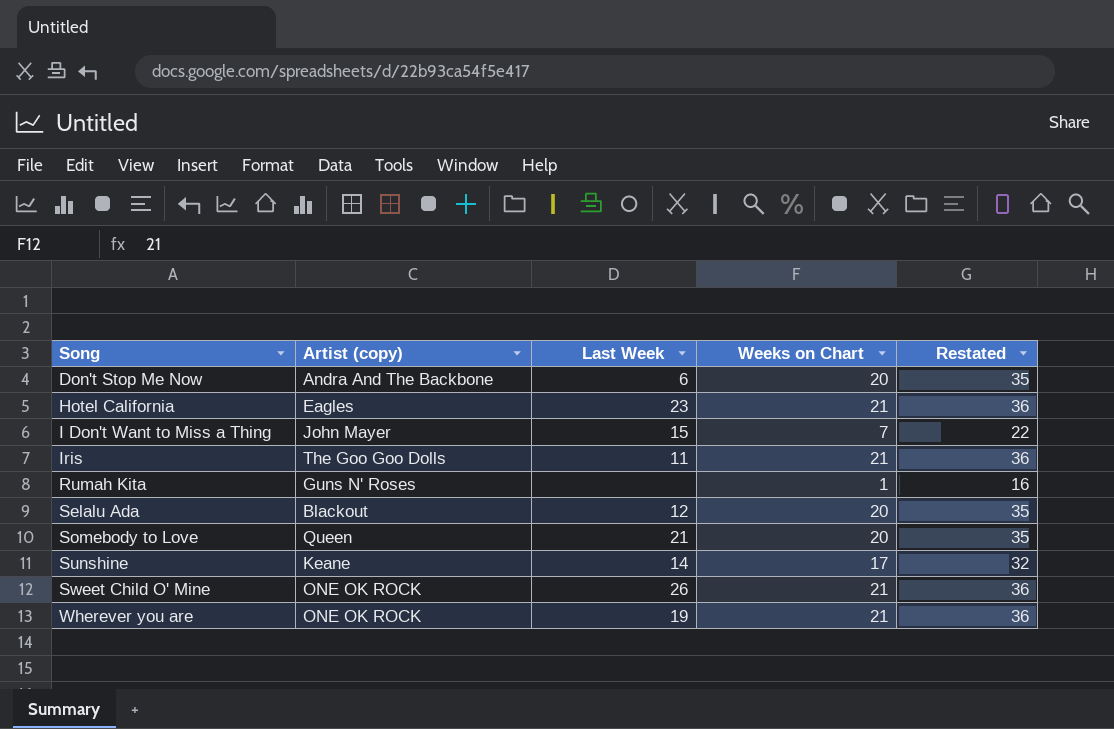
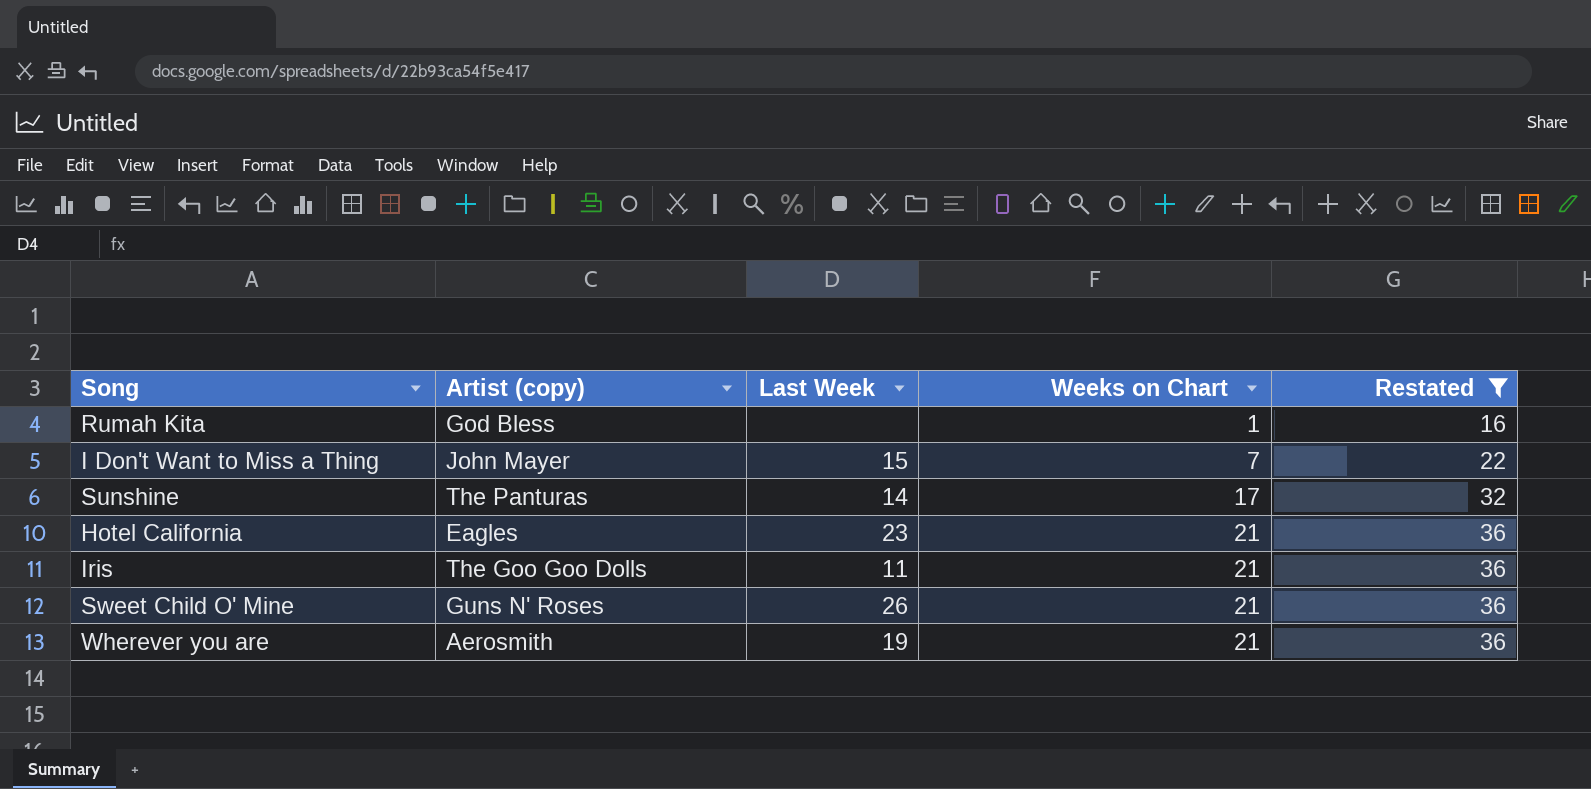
filter: none -> Restated != 35
row order: Song ascending -> Weeks on Chart ascending
Rumah Kita | Artist (copy): Guns N' Roses -> God Bless
Sunshine | Artist (copy): Keane -> The Panturas
Sweet Child O' Mine | Artist (copy): ONE OK ROCK -> Guns N' Roses
Wherever you are | Artist (copy): ONE OK ROCK -> Aerosmith

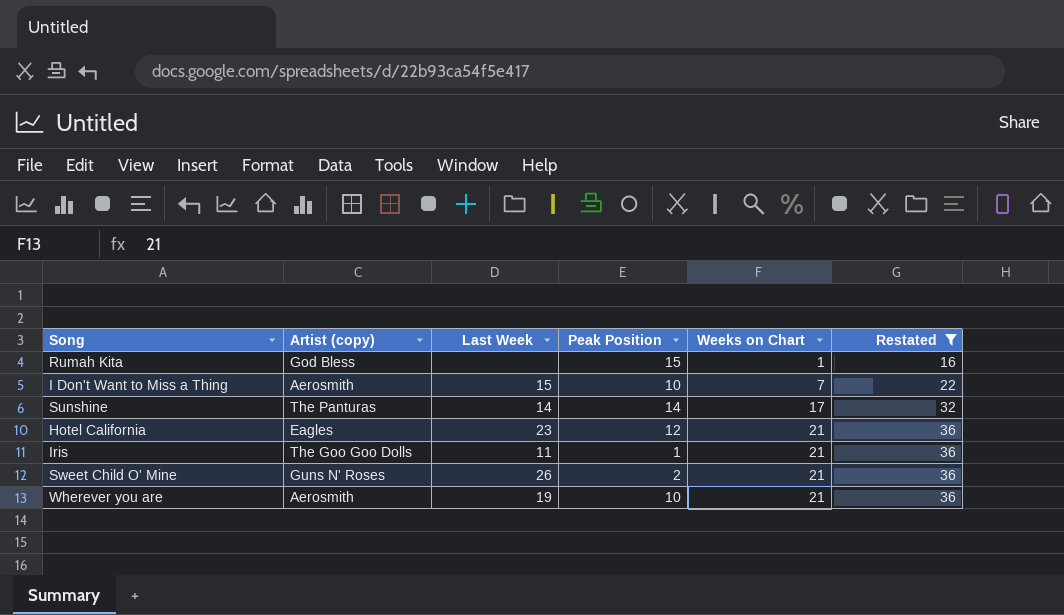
column Peak Position | position: none -> 4
I Don't Want to Miss a Thing | Artist (copy): John Mayer -> Aerosmith

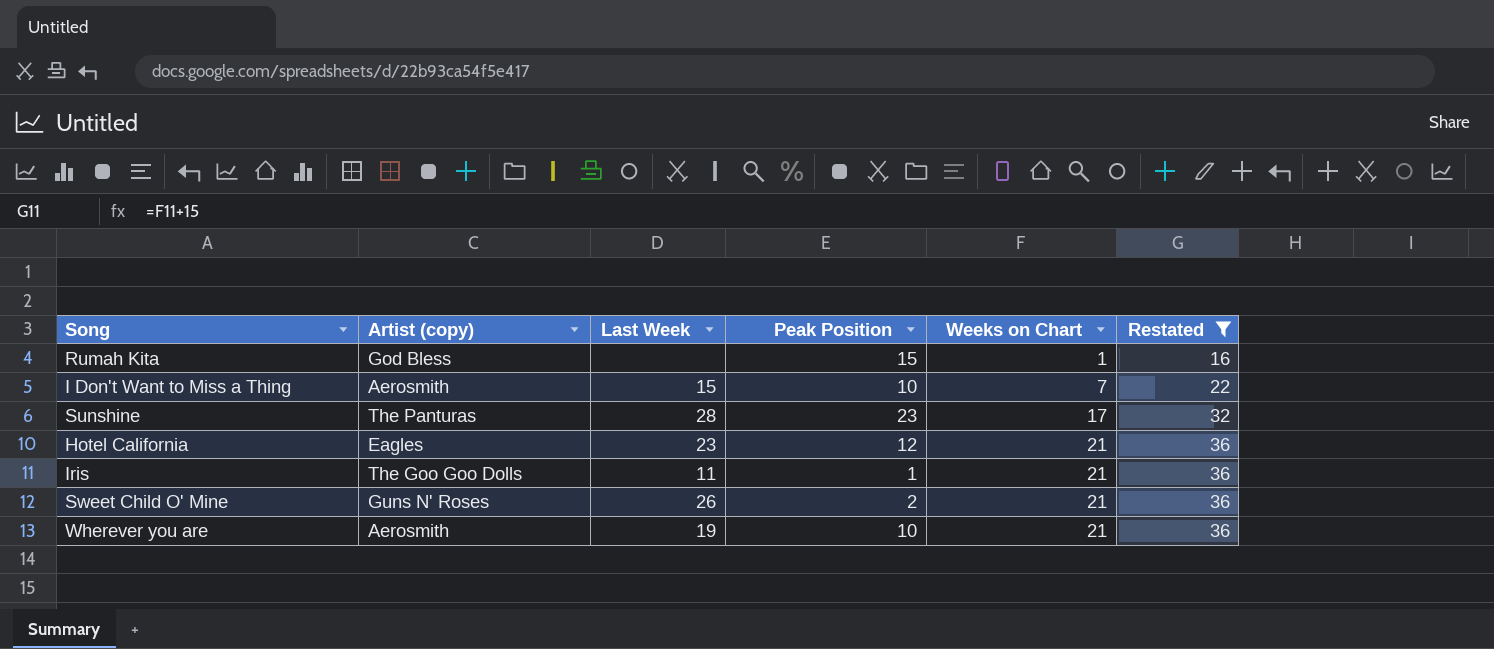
Sunshine | Last Week: 14 -> 28
Sunshine | Peak Position: 14 -> 23

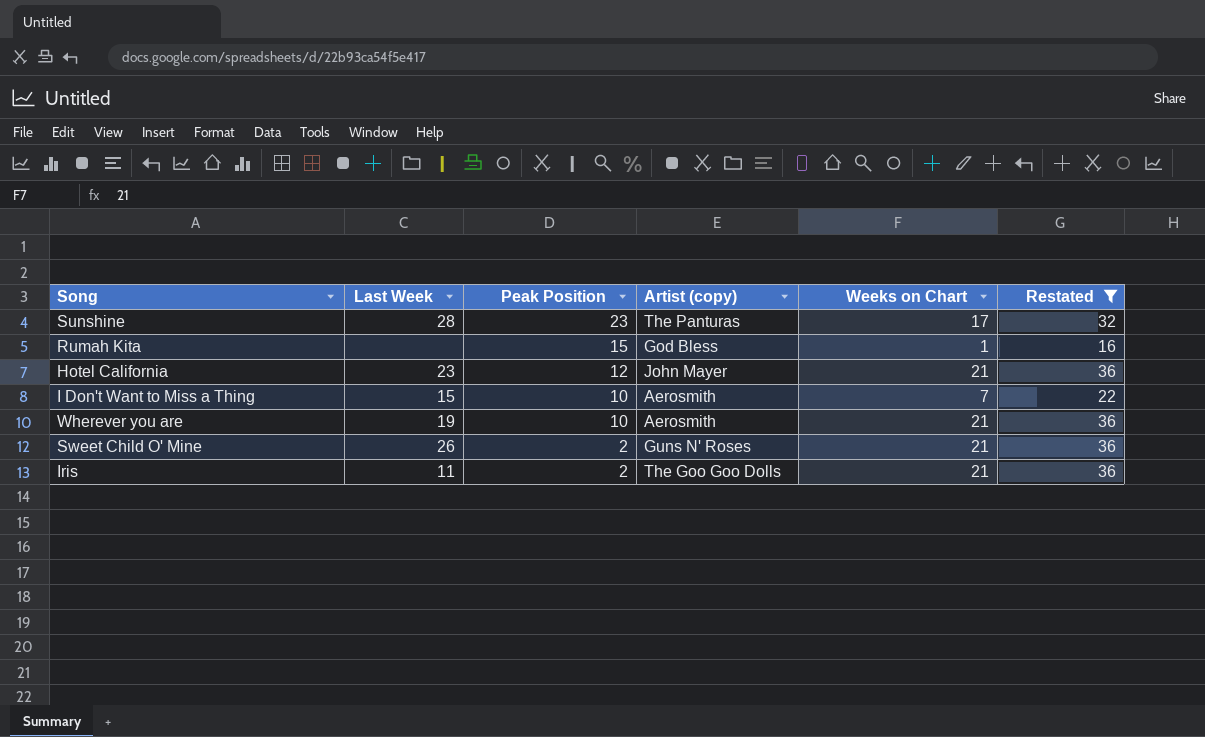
row order: Weeks on Chart ascending -> Peak Position descending
column Artist (copy) | position: 2 -> 4
Hotel California | Artist (copy): Eagles -> John Mayer
Iris | Peak Position: 1 -> 2

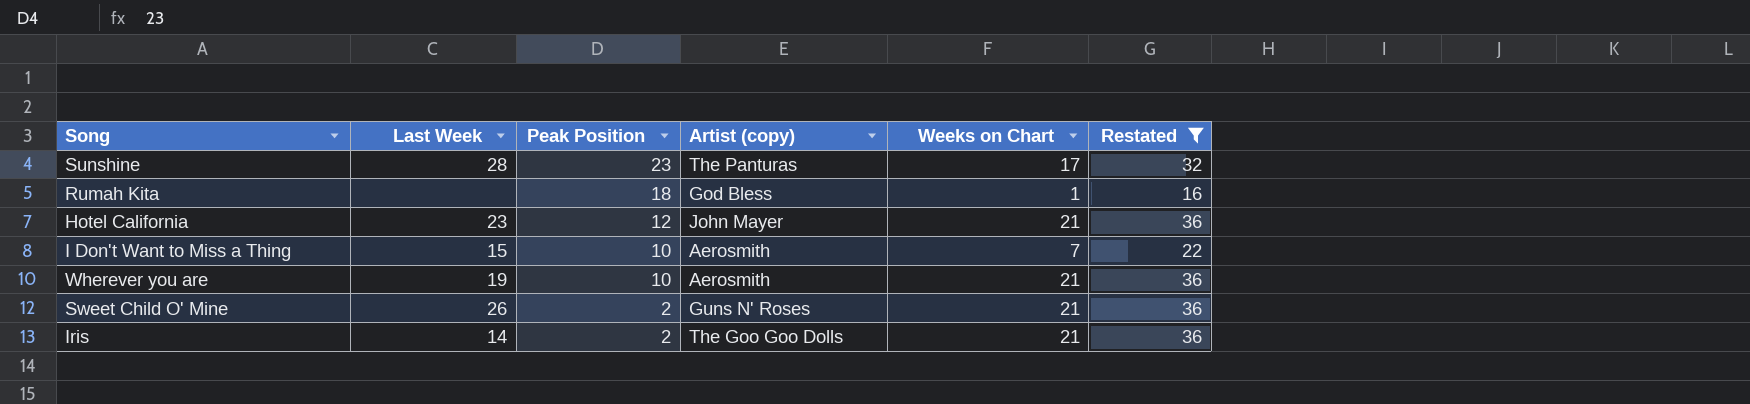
Rumah Kita | Peak Position: 15 -> 18
Iris | Last Week: 11 -> 14

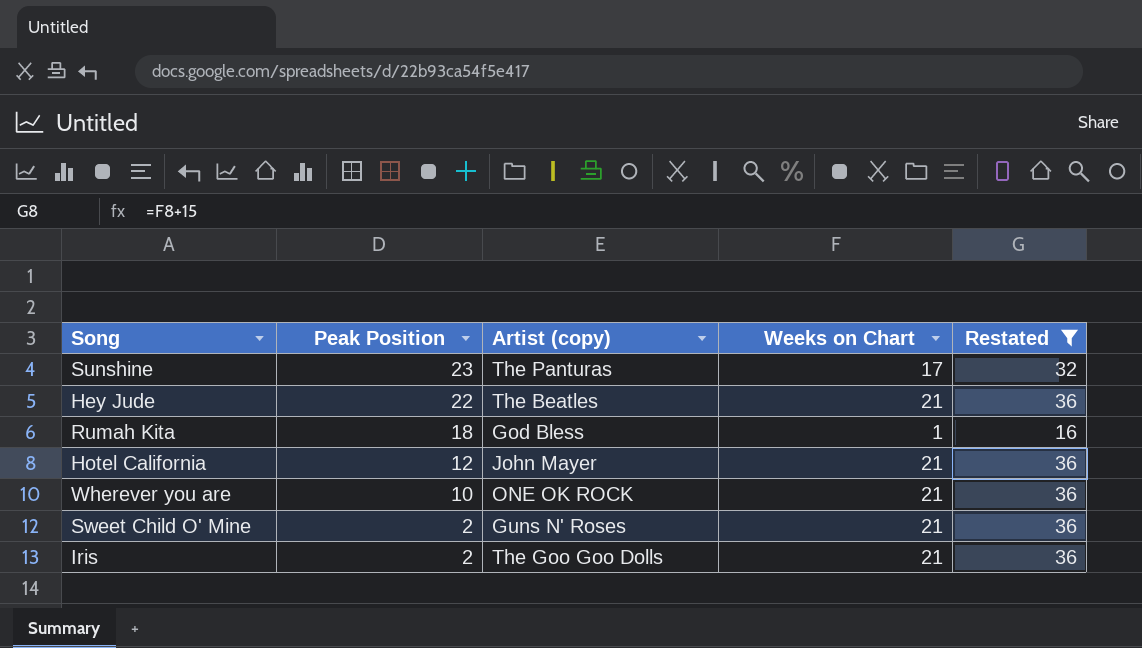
column Last Week | position: 2 -> none
row I Don't Want to Miss a Thing: 15 | 10 | Aerosmith | 7 | 22 -> none
row Hey Jude: none -> 22 | The Beatles | 21 | 36
Wherever you are | Artist (copy): Aerosmith -> ONE OK ROCK

